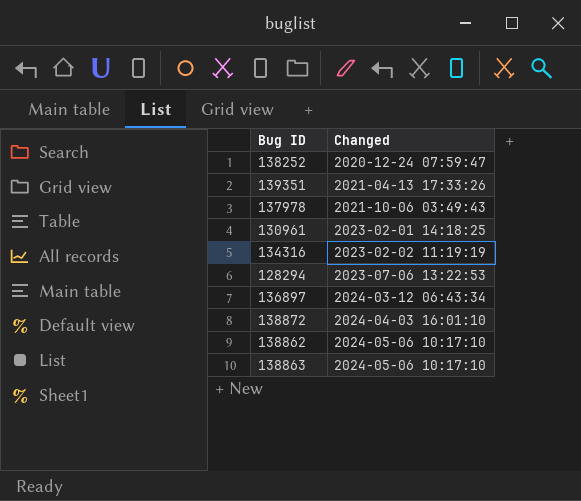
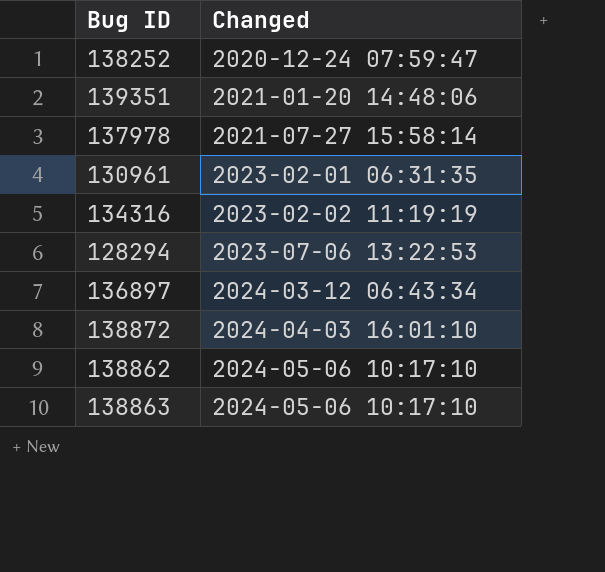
139351 | Changed: 2021-04-13 17:33:26 -> 2021-01-20 14:48:06
137978 | Changed: 2021-10-06 03:49:43 -> 2021-07-27 15:58:14
130961 | Changed: 2023-02-01 14:18:25 -> 2023-02-01 06:31:35

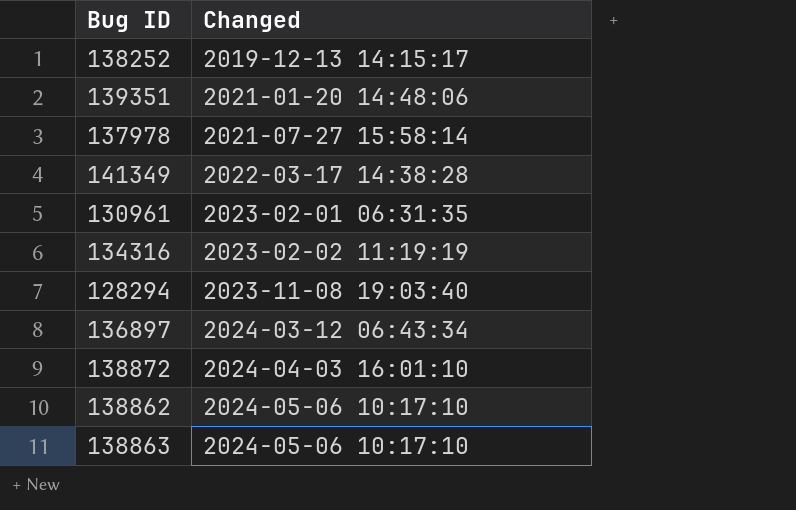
138252 | Changed: 2020-12-24 07:59:47 -> 2019-12-13 14:15:17
row 141349: none -> 2022-03-17 14:38:28
128294 | Changed: 2023-07-06 13:22:53 -> 2023-11-08 19:03:40

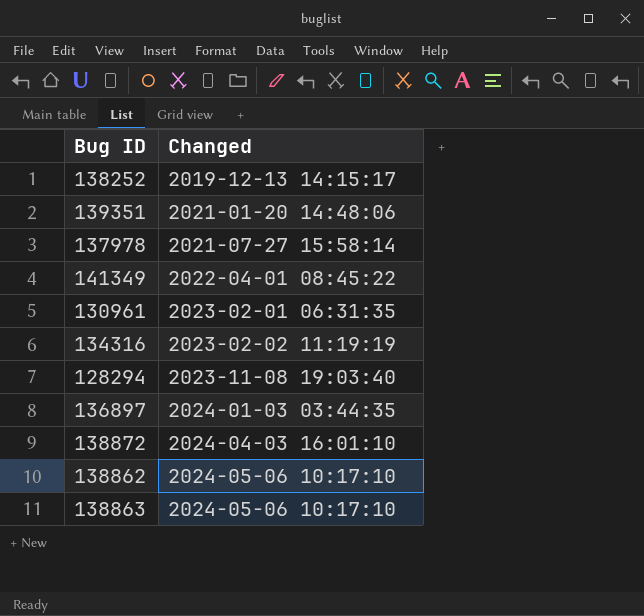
141349 | Changed: 2022-03-17 14:38:28 -> 2022-04-01 08:45:22
136897 | Changed: 2024-03-12 06:43:34 -> 2024-01-03 03:44:35

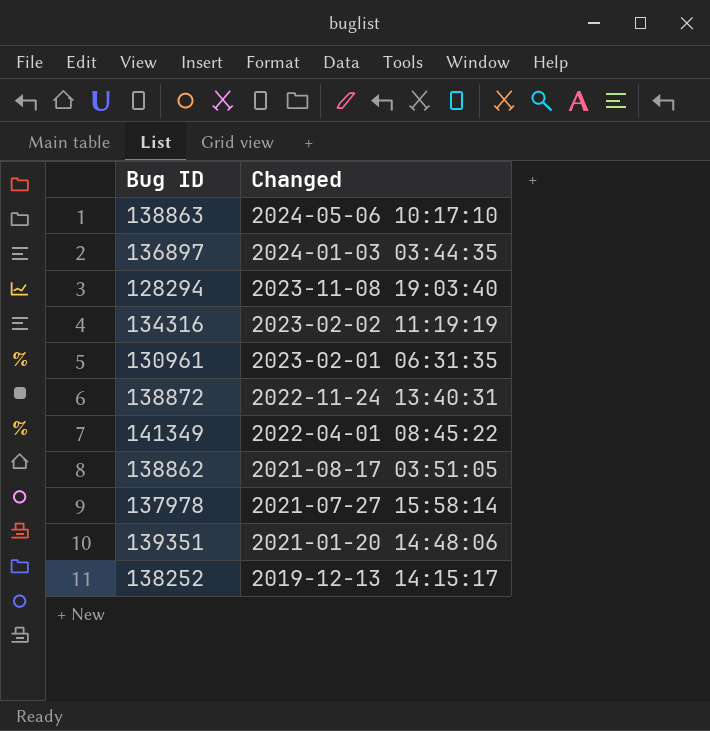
row order: Changed ascending -> Changed descending
138872 | Changed: 2024-04-03 16:01:10 -> 2022-11-24 13:40:31
138862 | Changed: 2024-05-06 10:17:10 -> 2021-08-17 03:51:05

